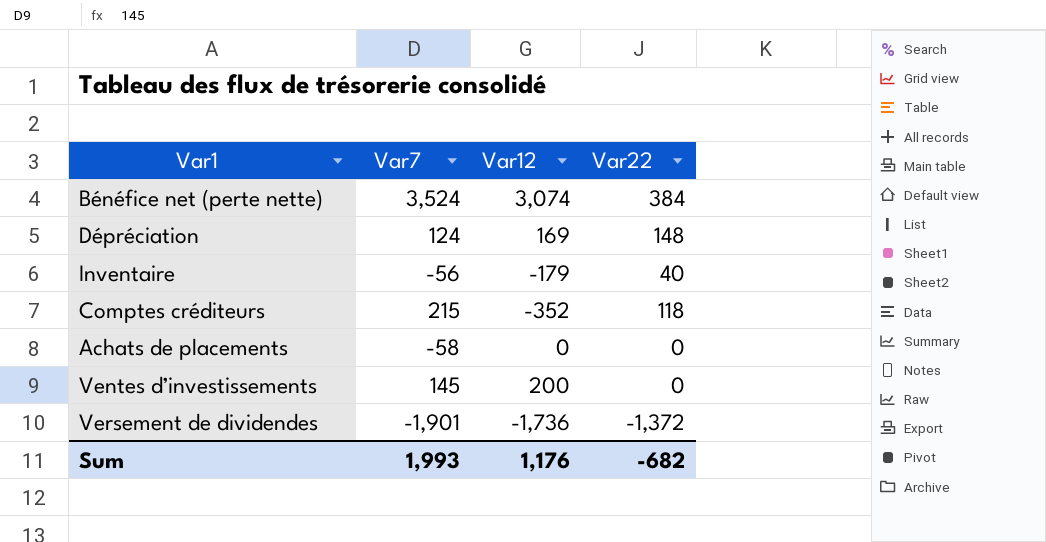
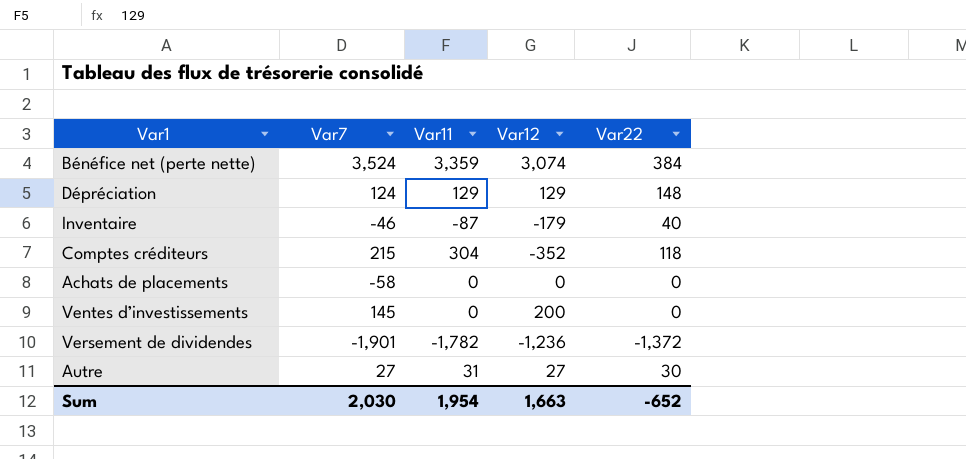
column Var11 | position: none -> 3
Dépréciation | Var12: 169 -> 129
Inventaire | Var7: -56 -> -46
Versement de dividendes | Var12: -1,736 -> -1,236
row Autre: none -> 27 | 31 | 27 | 30
Sum | Var7: 1,993 -> 2,030
Sum | Var12: 1,176 -> 1,663
Sum | Var22: -682 -> -652

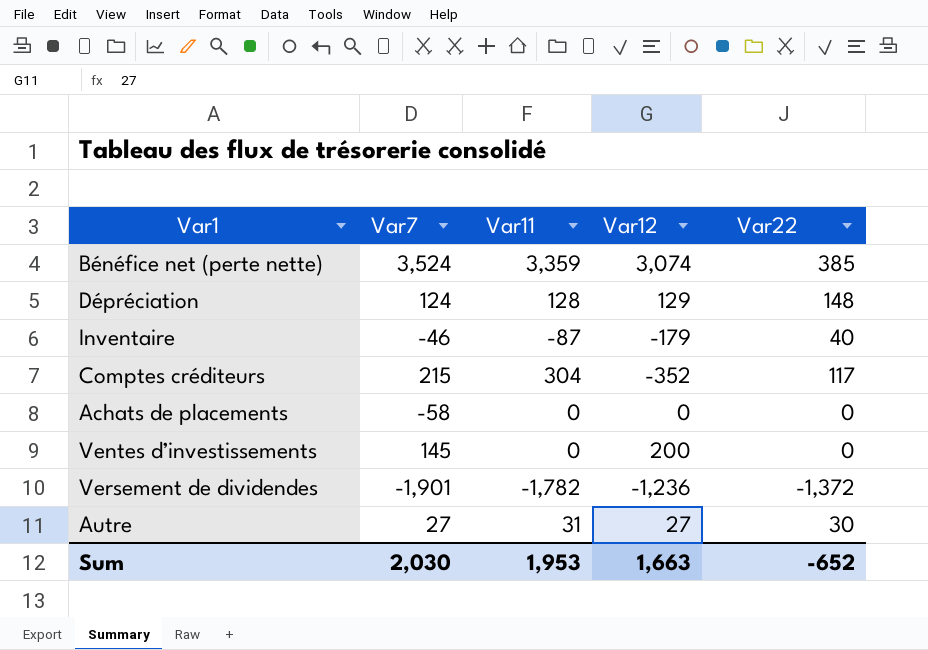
Bénéfice net (perte nette) | Var22: 384 -> 385
Dépréciation | Var11: 129 -> 128
Comptes créditeurs | Var22: 118 -> 117
Sum | Var11: 1,954 -> 1,953

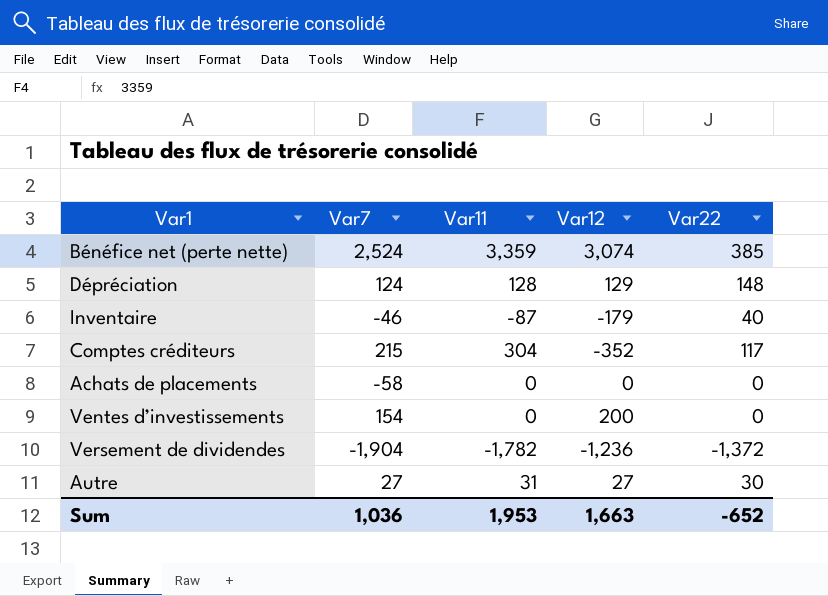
Bénéfice net (perte nette) | Var7: 3,524 -> 2,524
Ventes d’investissements | Var7: 145 -> 154
Versement de dividendes | Var7: -1,901 -> -1,904
Sum | Var7: 2,030 -> 1,036

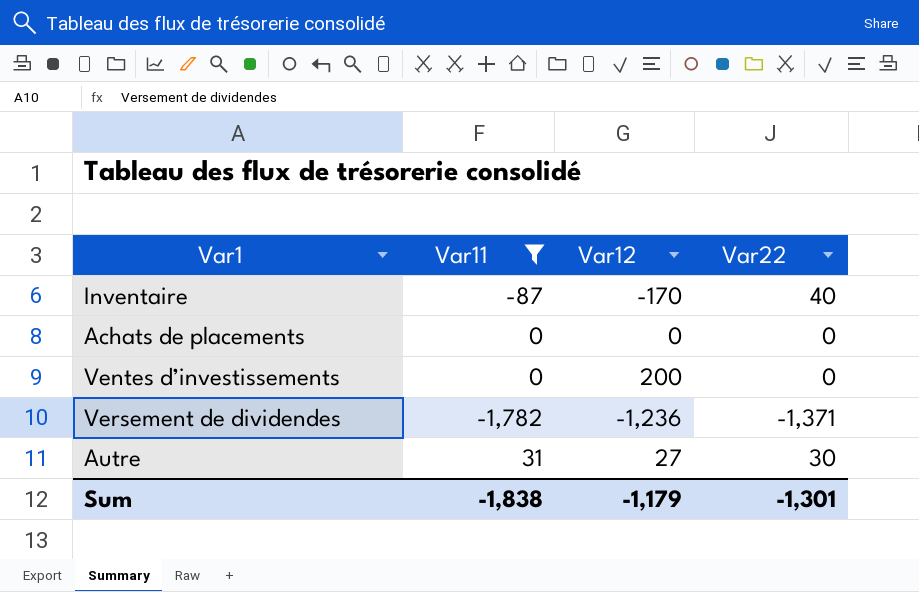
filter: none -> Var11 <= 31
column Var7 | position: 2 -> none
Inventaire | Var12: -179 -> -170
Versement de dividendes | Var22: -1,372 -> -1,371
Sum | Var11: 1,953 -> -1,838
Sum | Var12: 1,663 -> -1,179
Sum | Var22: -652 -> -1,301

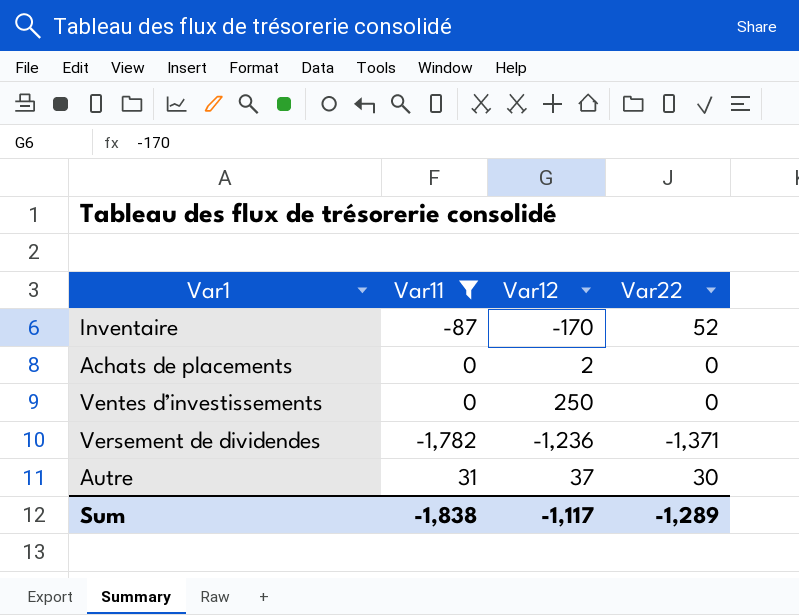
Inventaire | Var22: 40 -> 52
Achats de placements | Var12: 0 -> 2
Ventes d’investissements | Var12: 200 -> 250
Autre | Var12: 27 -> 37
Sum | Var12: -1,179 -> -1,117
Sum | Var22: -1,301 -> -1,289

